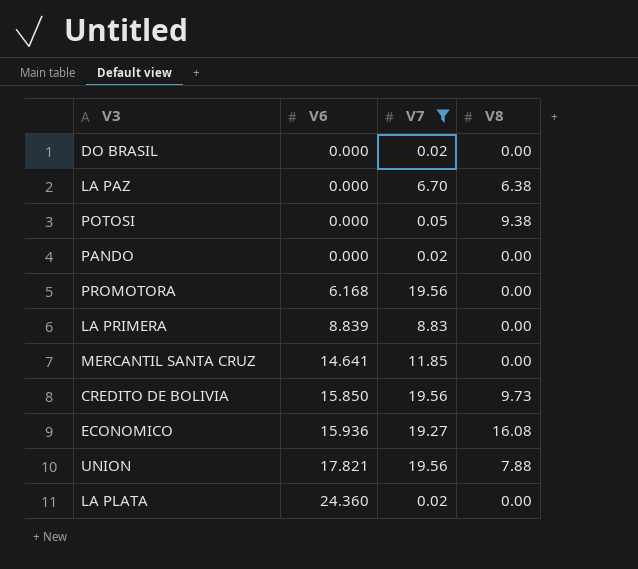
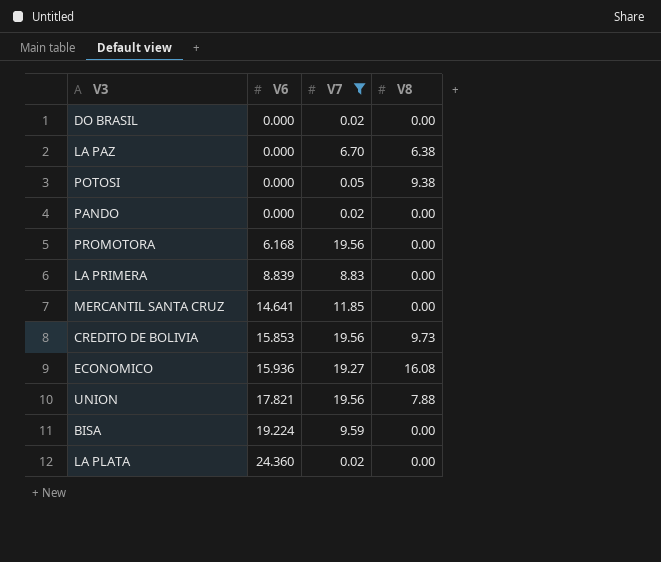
CREDITO DE BOLIVIA | V6: 15.850 -> 15.853
row BISA: none -> 19.224 | 9.59 | 0.00

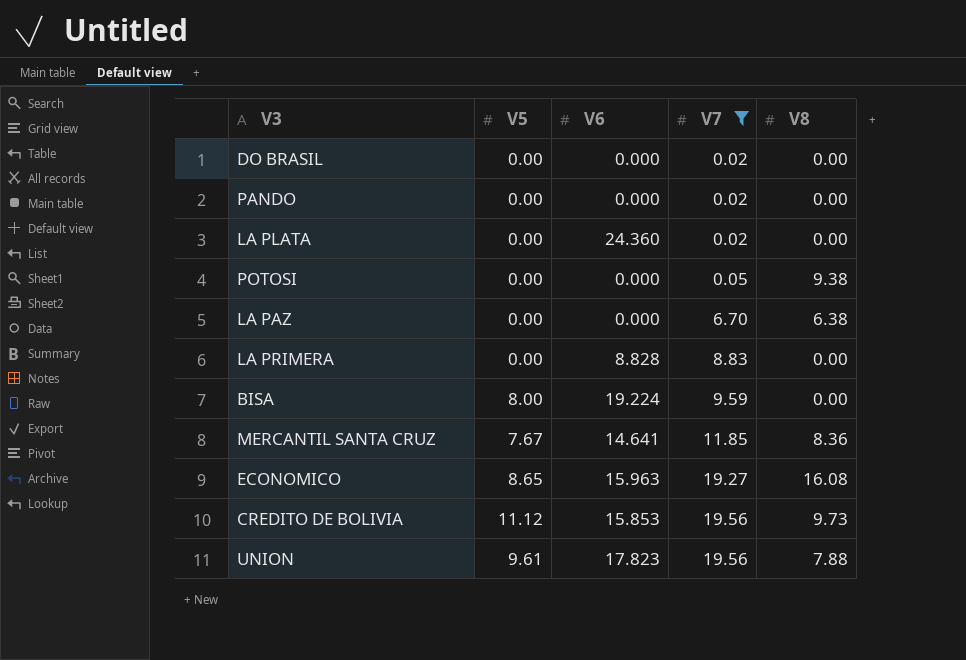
row order: V6 ascending -> V7 ascending
column V5 | position: none -> 2
row PROMOTORA: 6.168 | 19.56 | 0.00 -> none
LA PRIMERA | V6: 8.839 -> 8.828
MERCANTIL SANTA CRUZ | V8: 0.00 -> 8.36
ECONOMICO | V6: 15.936 -> 15.963
UNION | V6: 17.821 -> 17.823

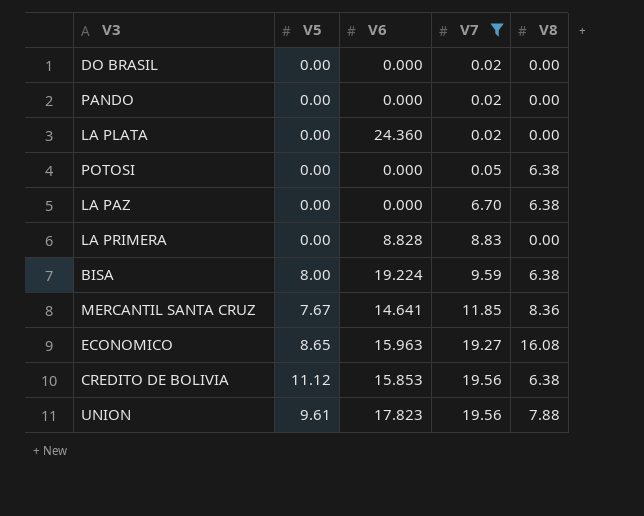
POTOSI | V8: 9.38 -> 6.38
BISA | V8: 0.00 -> 6.38
CREDITO DE BOLIVIA | V8: 9.73 -> 6.38

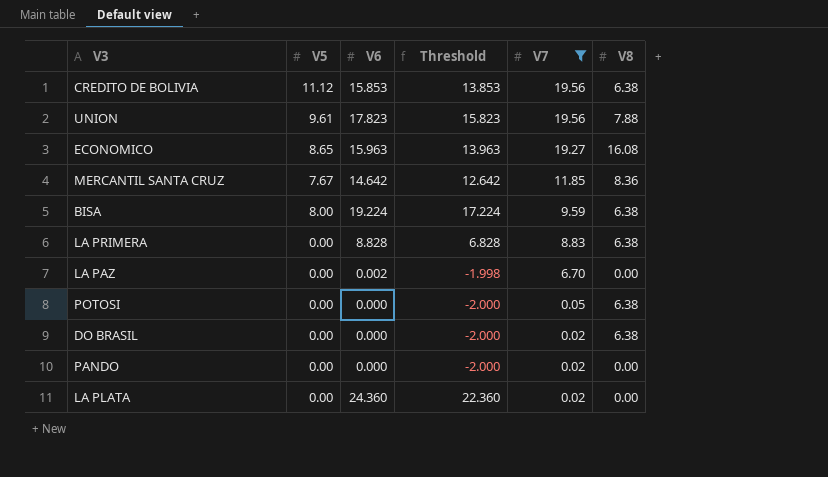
row order: V7 ascending -> V7 descending
column Threshold | formula: none -> [V6] - 2
MERCANTIL SANTA CRUZ | V6: 14.641 -> 14.642
LA PRIMERA | V8: 0.00 -> 6.38
LA PAZ | V6: 0.000 -> 0.002
LA PAZ | V8: 6.38 -> 0.00
DO BRASIL | V8: 0.00 -> 6.38

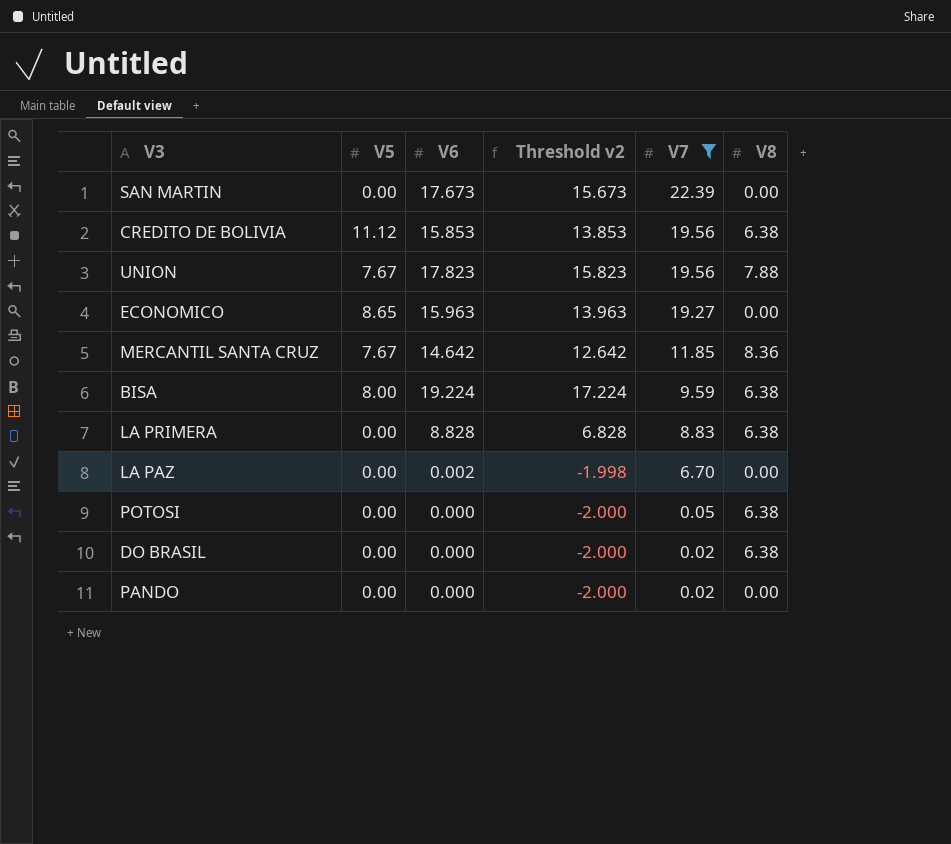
column name: Threshold -> Threshold v2
row LA PLATA: 0.00 | 24.360 | 22.360 | 0.02 | 0.00 -> none
row SAN MARTIN: none -> 0.00 | 17.673 | 15.673 | 22.39 | 0.00
UNION | V5: 9.61 -> 7.67
ECONOMICO | V8: 16.08 -> 0.00

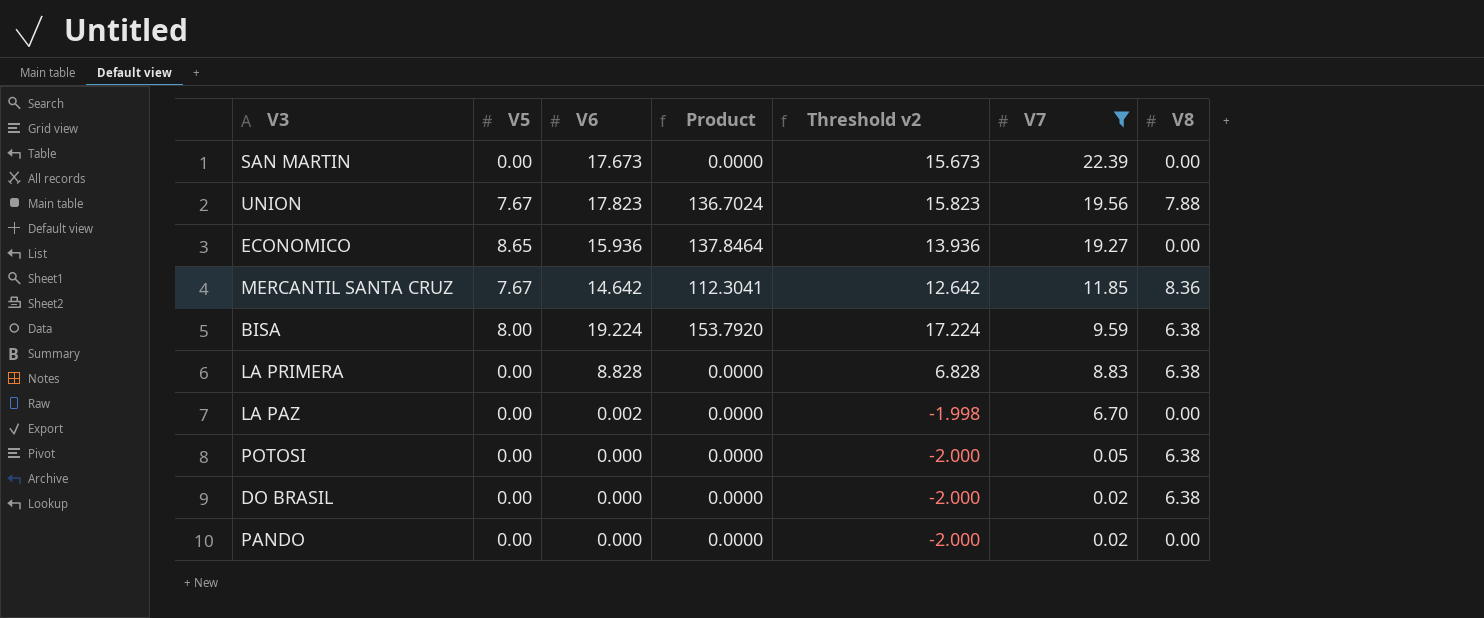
column Product | formula: none -> [V5] * [V6]
row CREDITO DE BOLIVIA: 11.12 | 15.853 | 13.853 | 19.56 | 6.38 -> none
ECONOMICO | V6: 15.963 -> 15.936
ECONOMICO | Threshold v2: 13.963 -> 13.936

